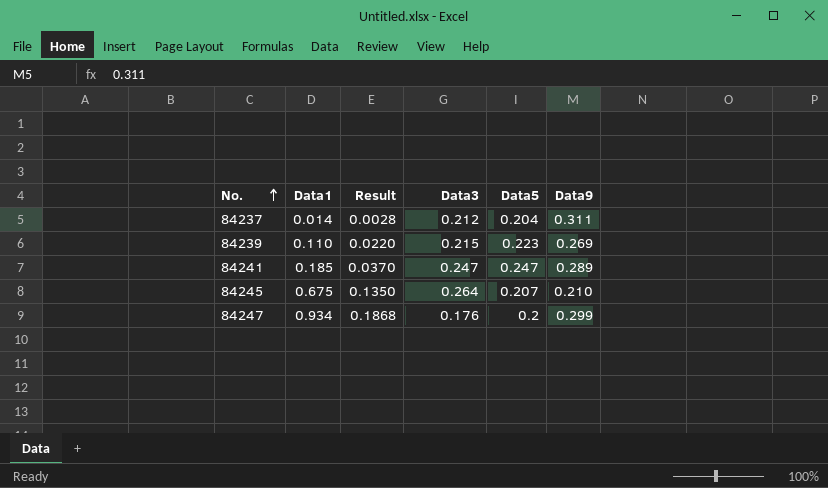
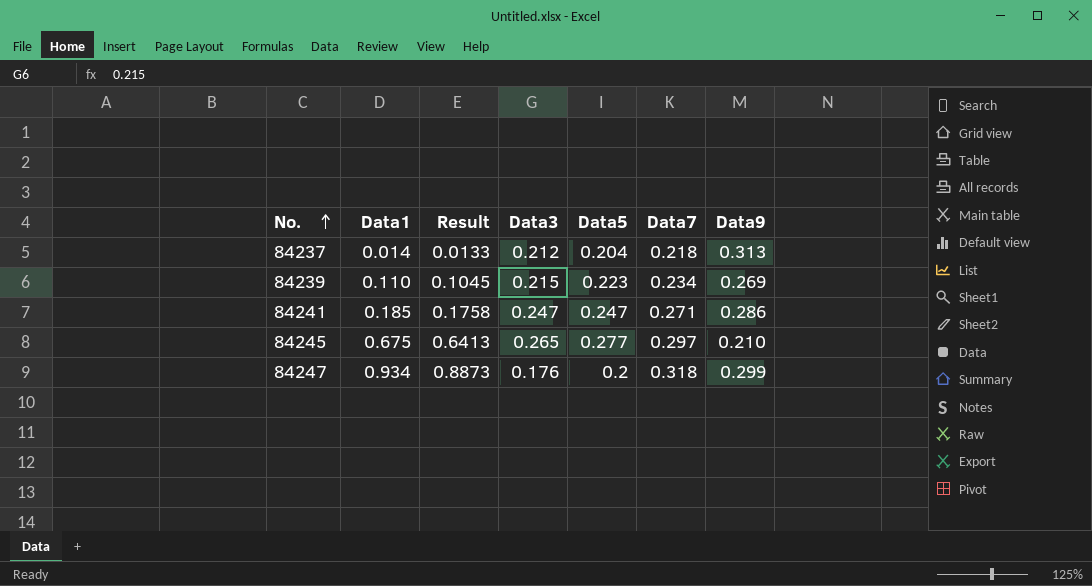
column Result | formula: [Data1] * 0.2 -> [Data1] * 0.95
column Data7 | position: none -> 6
84237 | Data9: 0.311 -> 0.313
84241 | Data9: 0.289 -> 0.286
84245 | Data3: 0.264 -> 0.265
84245 | Data5: 0.207 -> 0.277

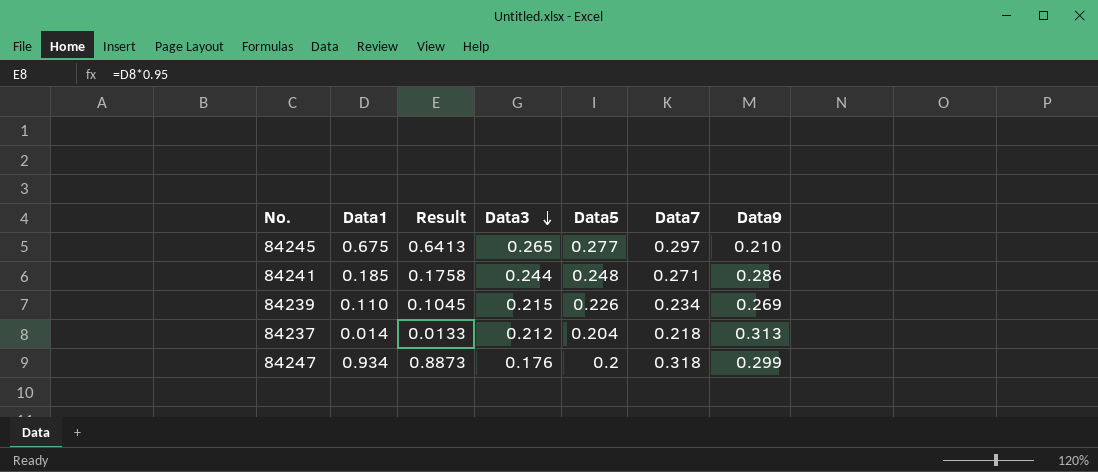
row order: No. ascending -> Data3 descending
84241 | Data3: 0.247 -> 0.244
84241 | Data5: 0.247 -> 0.248
84239 | Data5: 0.223 -> 0.226

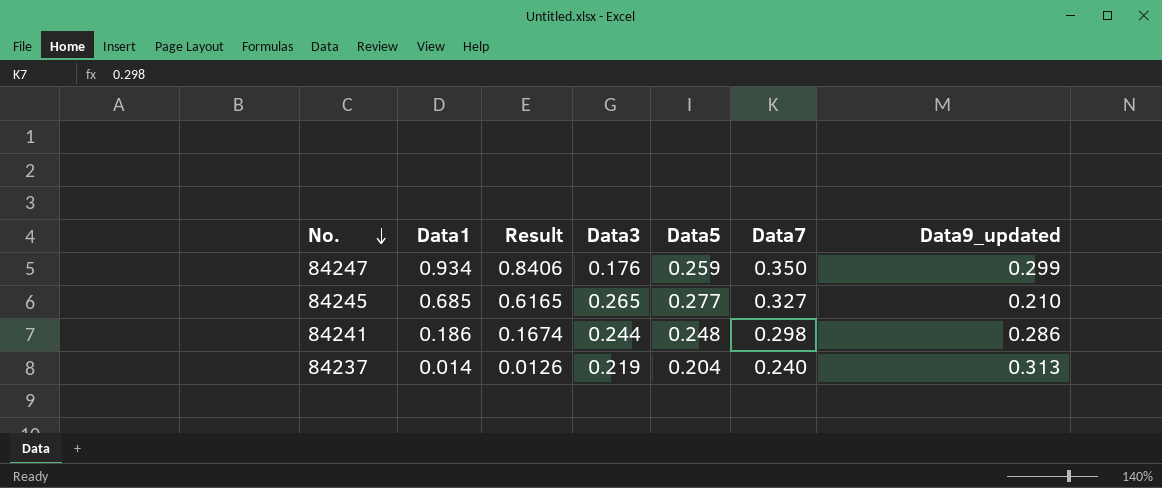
row order: Data3 descending -> No. descending
column Result | formula: [Data1] * 0.95 -> [Data1] * 0.9
column name: Data9 -> Data9_updated
row 84239: 0.110 | 0.1045 | 0.215 | 0.226 | 0.234 | 0.269 -> none
84247 | Data5: 0.2 -> 0.259
84247 | Data7: 0.318 -> 0.350
84245 | Data1: 0.675 -> 0.685
84245 | Data7: 0.297 -> 0.327
84241 | Data1: 0.185 -> 0.186
84241 | Data7: 0.271 -> 0.298
84237 | Data3: 0.212 -> 0.219
84237 | Data7: 0.218 -> 0.240

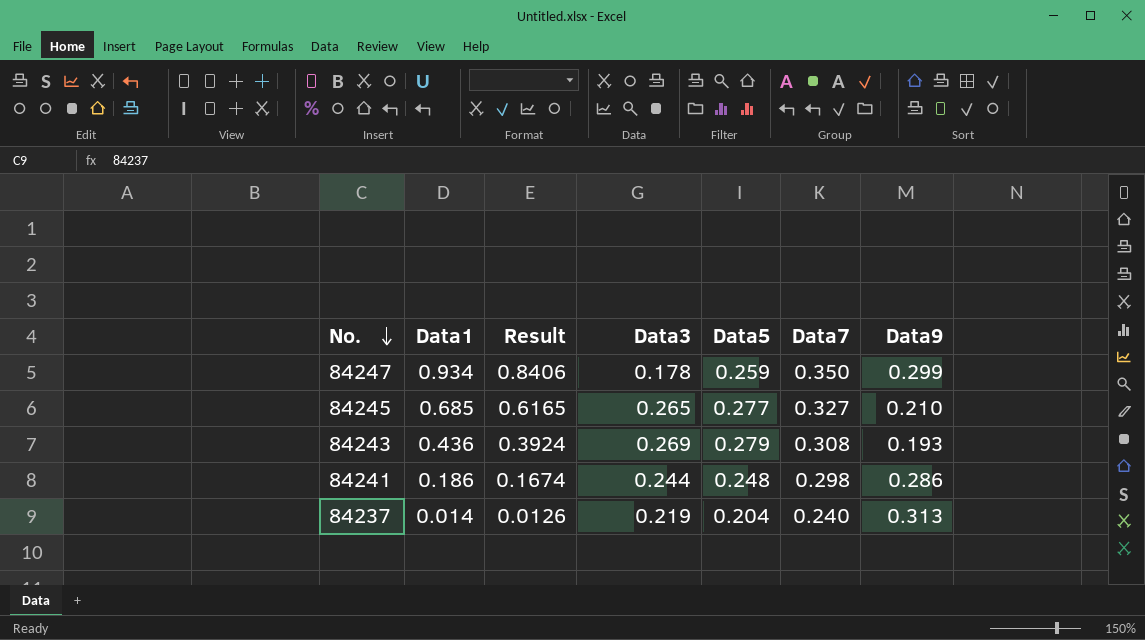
column name: Data9_updated -> Data9
84247 | Data3: 0.176 -> 0.178
row 84243: none -> 0.436 | 0.3924 | 0.269 | 0.279 | 0.308 | 0.193

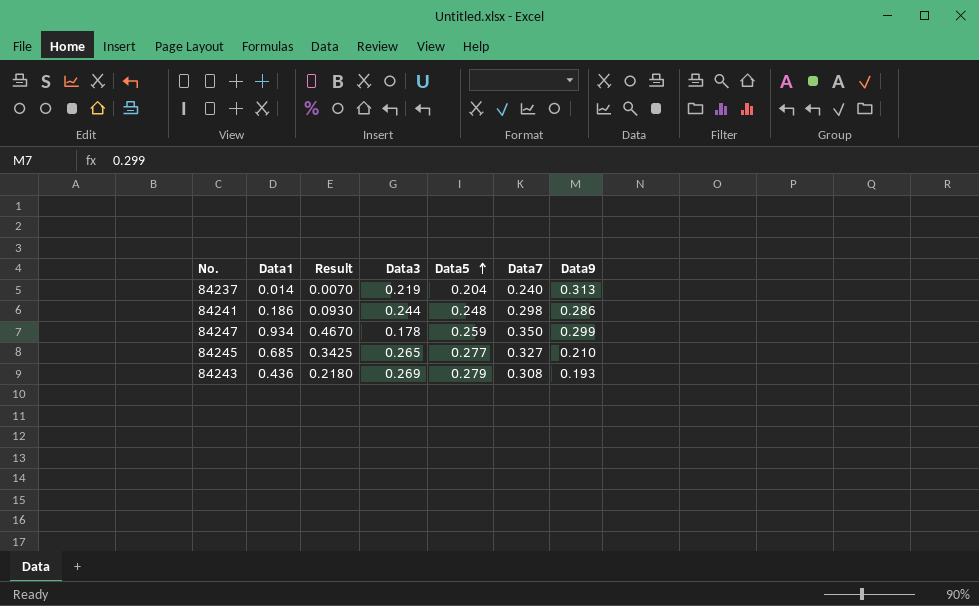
row order: No. descending -> Data5 ascending
column Result | formula: [Data1] * 0.9 -> [Data1] * 0.5

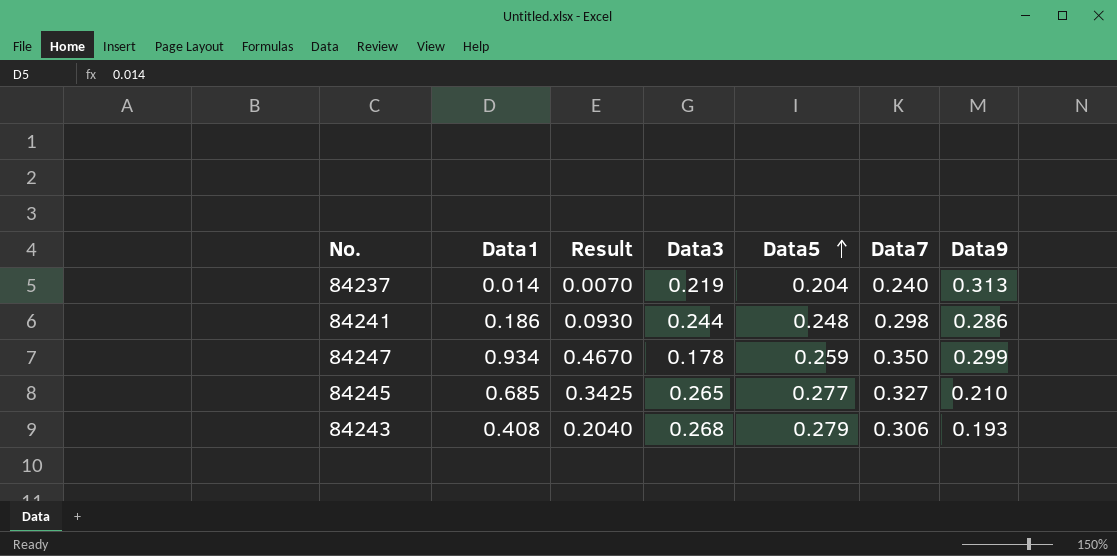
84243 | Data1: 0.436 -> 0.408
84243 | Result: 0.2180 -> 0.2040
84243 | Data3: 0.269 -> 0.268
84243 | Data7: 0.308 -> 0.306

